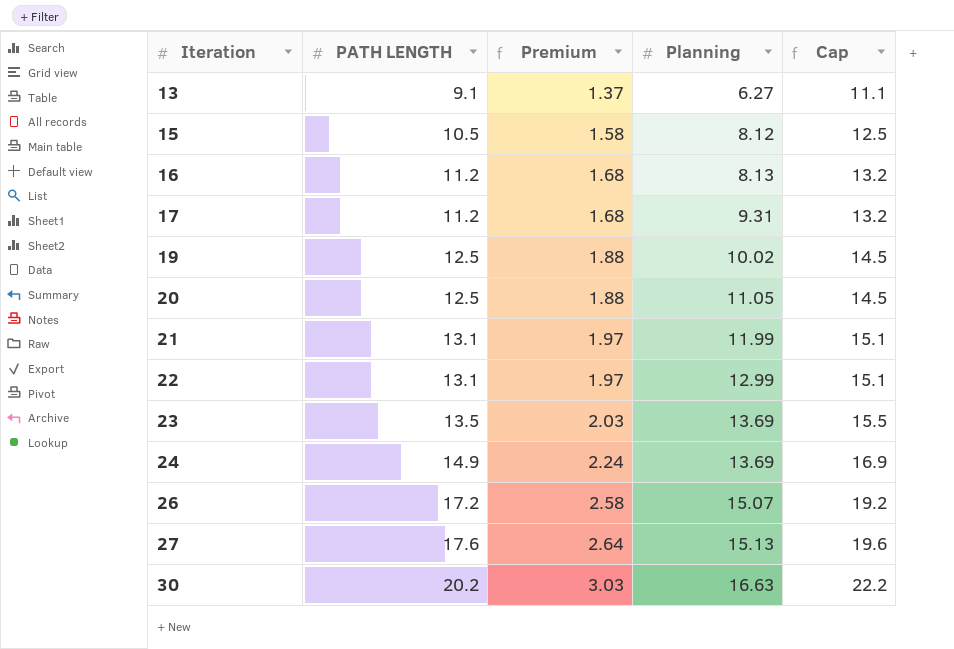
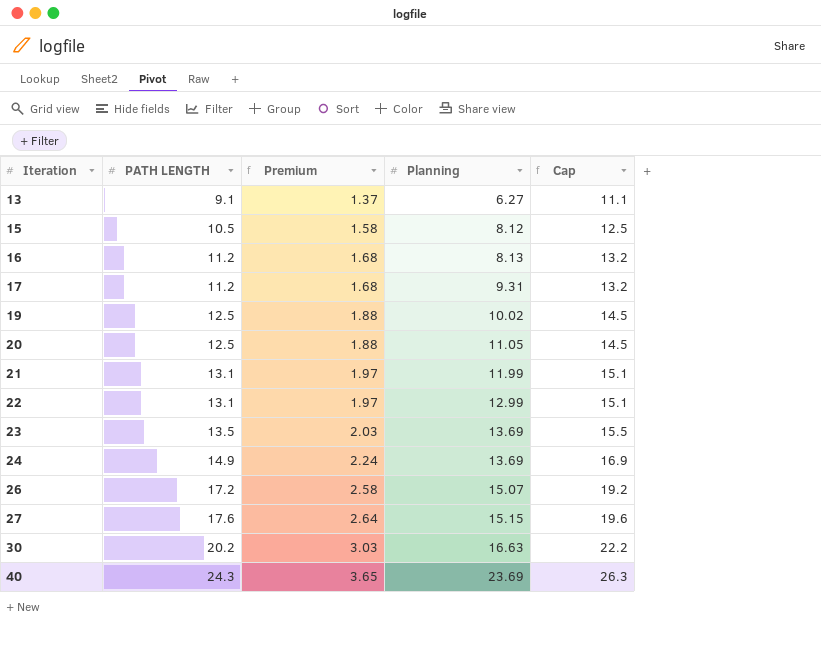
27 | Planning: 15.13 -> 15.15
row 40: none -> 24.3 | 3.65 | 23.69 | 26.3

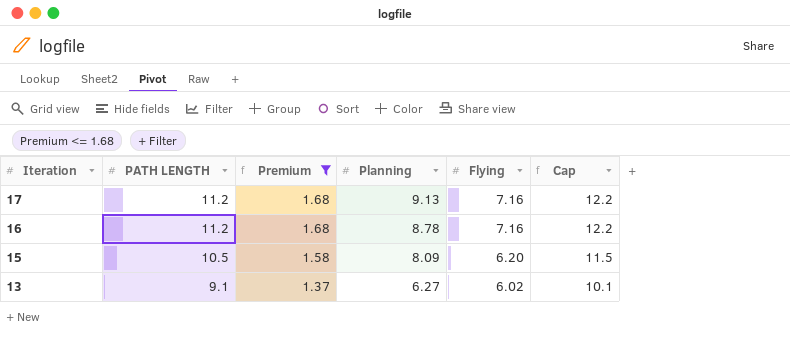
filter: none -> Premium <= 1.68
row order: Iteration ascending -> Iteration descending
column Flying | position: none -> 5
column Cap | formula: [PATH LENGTH] + 2 -> [PATH LENGTH] + 1
17 | Planning: 9.31 -> 9.13
16 | Planning: 8.13 -> 8.78
15 | Planning: 8.12 -> 8.09

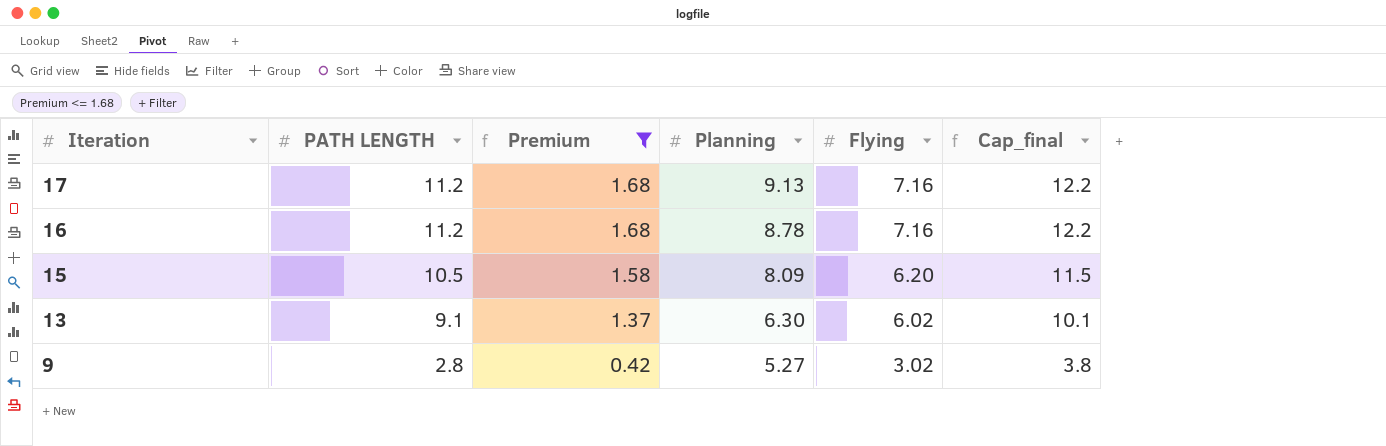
column name: Cap -> Cap_final
13 | Planning: 6.27 -> 6.30
row 9: none -> 2.8 | 0.42 | 5.27 | 3.02 | 3.8

